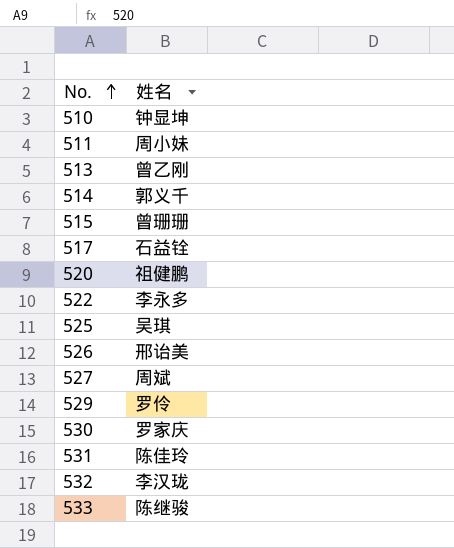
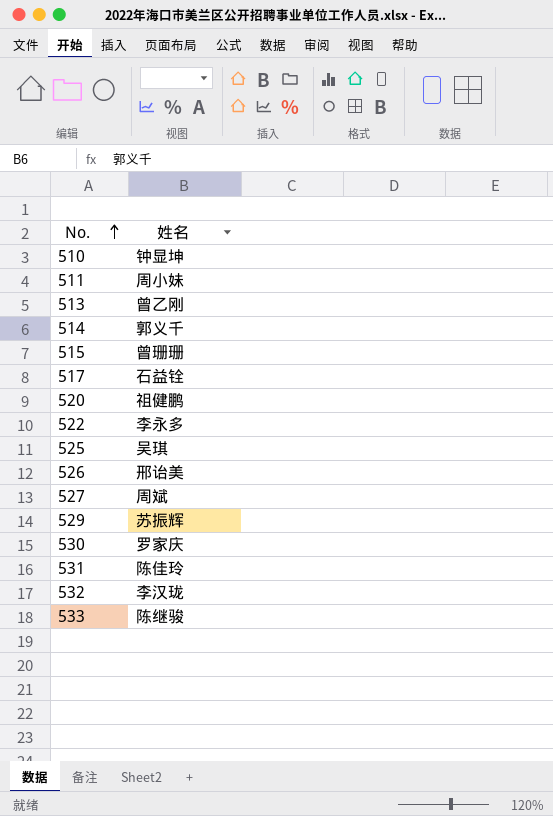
529 | 姓名: 罗伶 -> 苏振辉

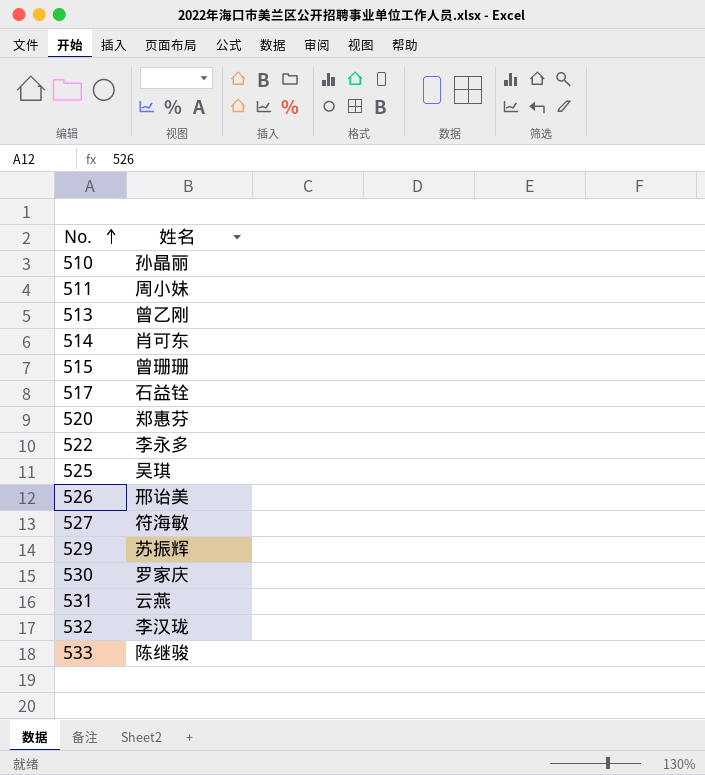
510 | 姓名: 钟显坤 -> 孙晶丽
514 | 姓名: 郭义千 -> 肖可东
520 | 姓名: 祖健鹏 -> 郑惠芬
527 | 姓名: 周斌 -> 符海敏
531 | 姓名: 陈佳玲 -> 云燕

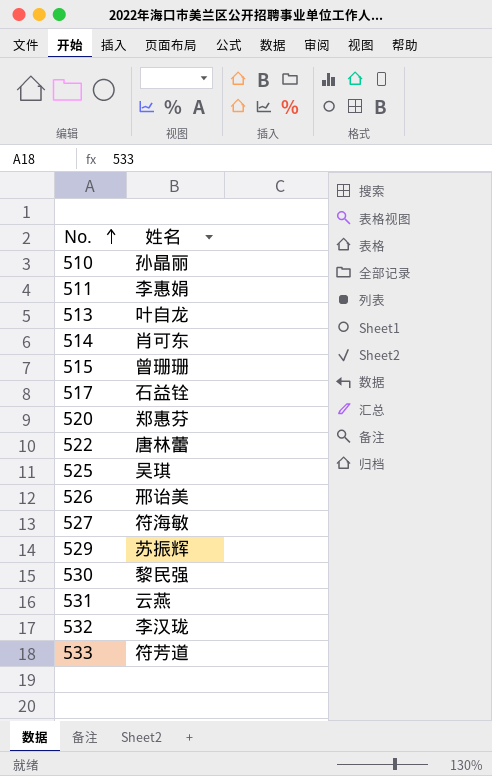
511 | 姓名: 周小妹 -> 李惠娟
513 | 姓名: 曾乙刚 -> 叶自龙
522 | 姓名: 李永多 -> 唐林蕾
530 | 姓名: 罗家庆 -> 黎民强
533 | 姓名: 陈继骏 -> 符芳道

